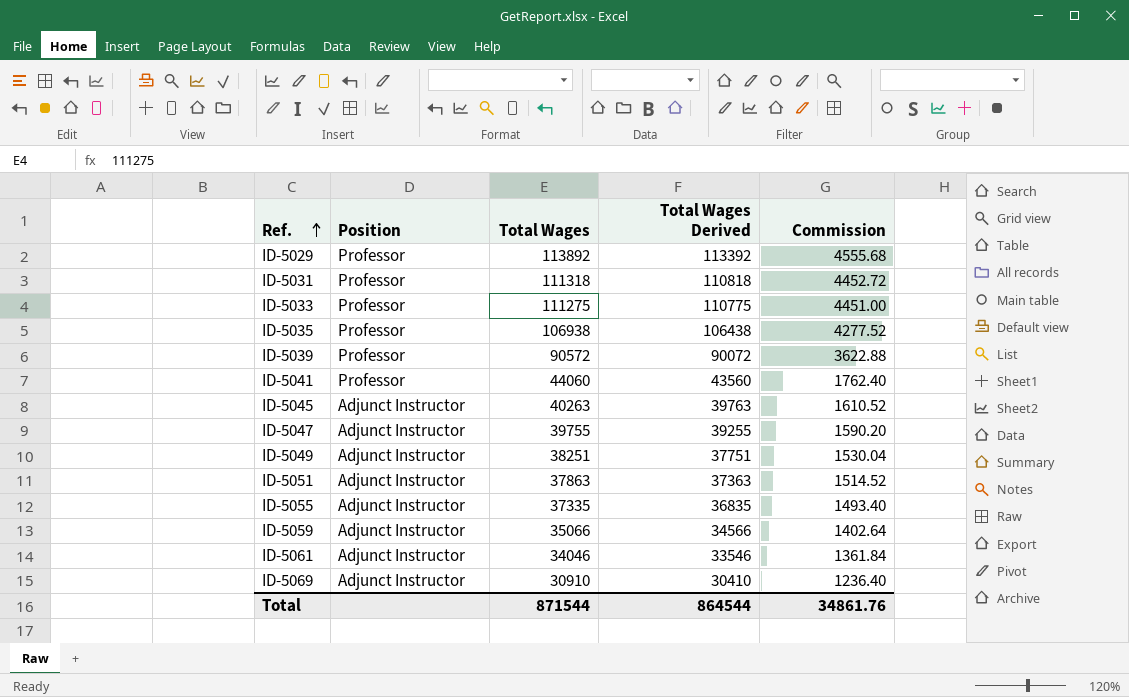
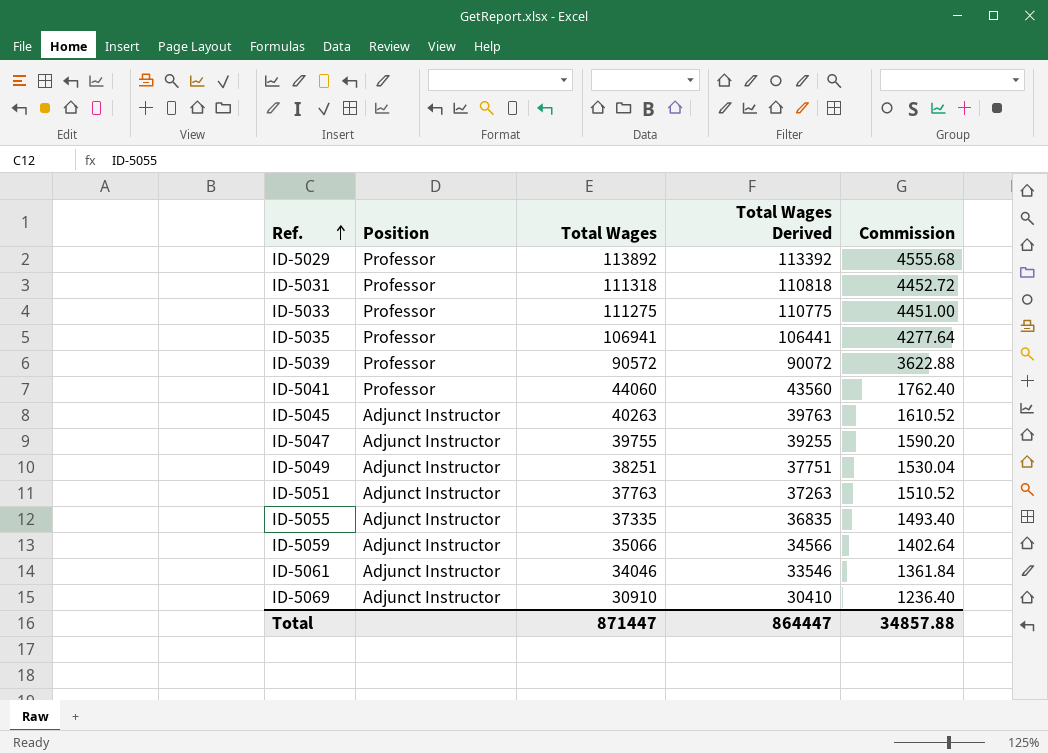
ID-5035 | Total Wages: 106938 -> 106941
ID-5035 | Total Wages Derived: 106438 -> 106441
ID-5035 | Commission: 4277.52 -> 4277.64
ID-5051 | Total Wages: 37863 -> 37763
ID-5051 | Total Wages Derived: 37363 -> 37263
ID-5051 | Commission: 1514.52 -> 1510.52
Total | Total Wages: 871544 -> 871447
Total | Total Wages Derived: 864544 -> 864447
Total | Commission: 34861.76 -> 34857.88

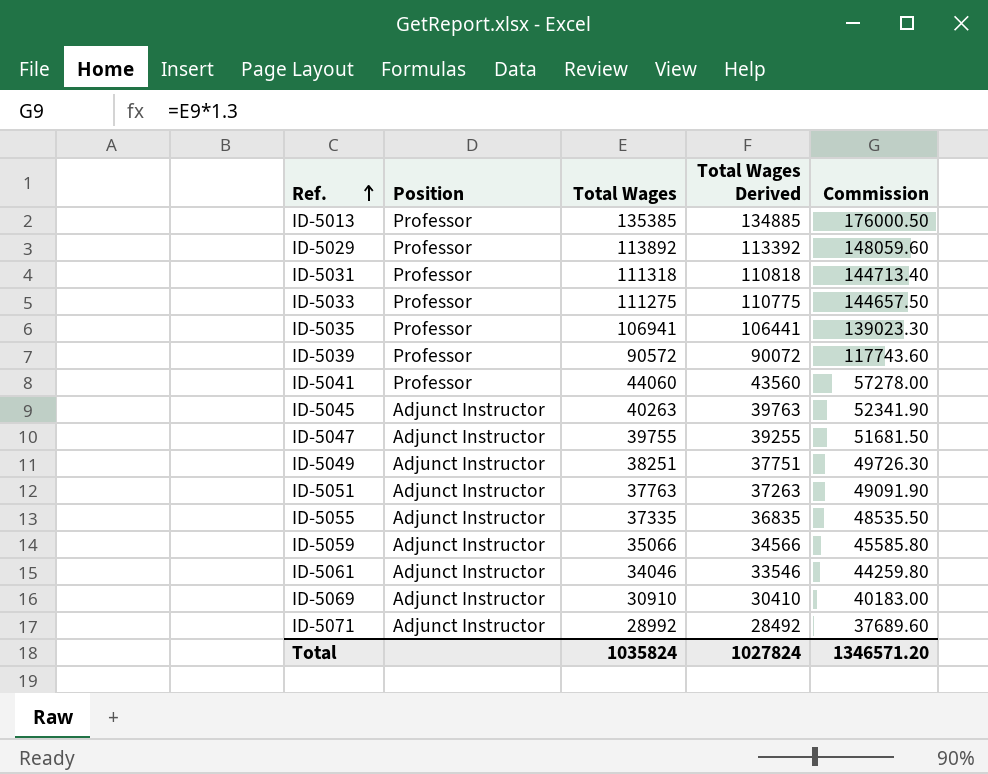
column Commission | formula: [Total Wages] * 0.04 -> [Total Wages] * 1.3
row ID-5013: none -> Professor | 135385 | 134885 | 176000.50
row ID-5071: none -> Adjunct Instructor | 28992 | 28492 | 37689.60
Total | Total Wages: 871447 -> 1035824
Total | Total Wages Derived: 864447 -> 1027824
Total | Commission: 34857.88 -> 1346571.20

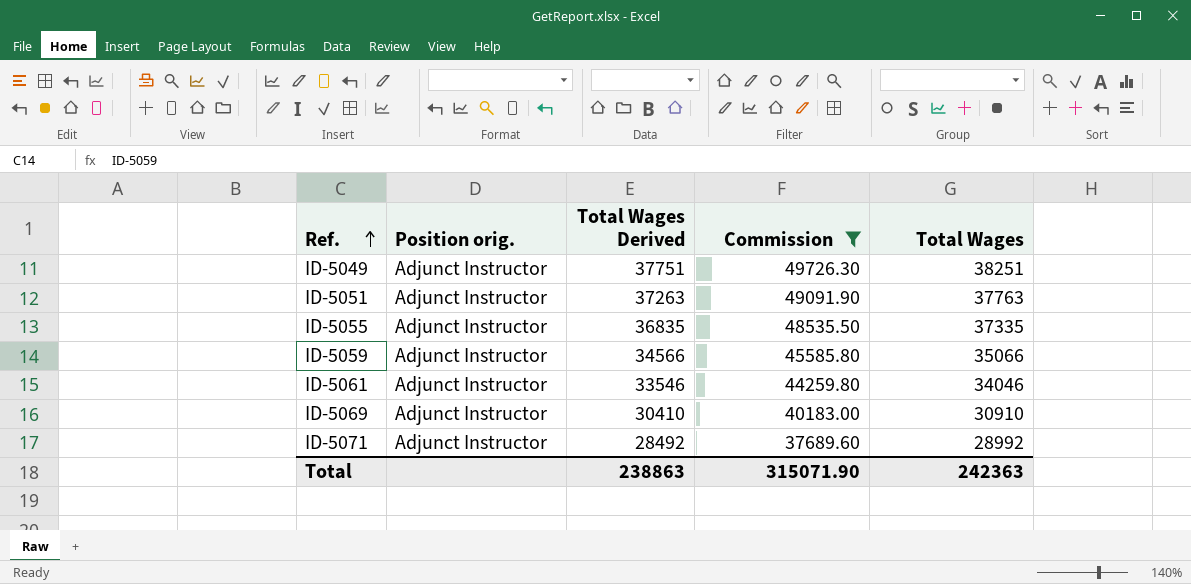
filter: none -> Commission <= 49726.30
column name: Position -> Position orig.
column Total Wages | position: 3 -> 5
Total | Total Wages Derived: 1027824 -> 238863
Total | Commission: 1346571.20 -> 315071.90
Total | Total Wages: 1035824 -> 242363

